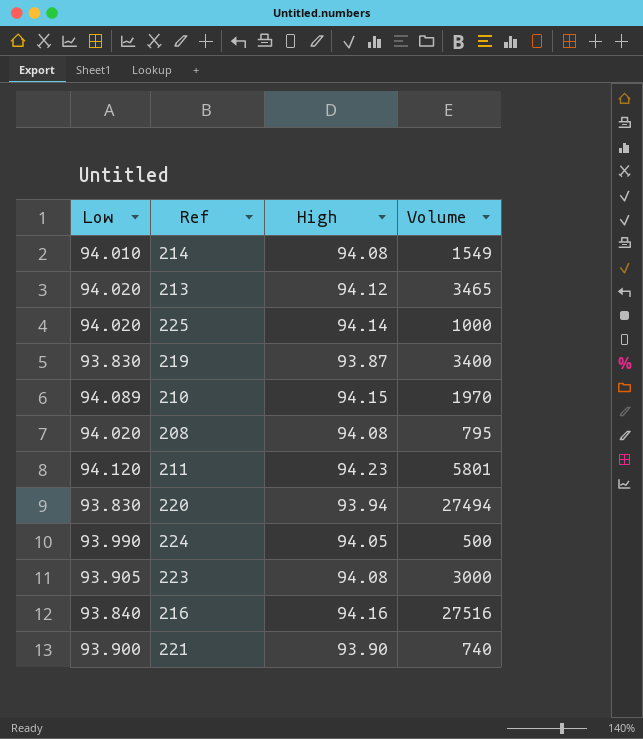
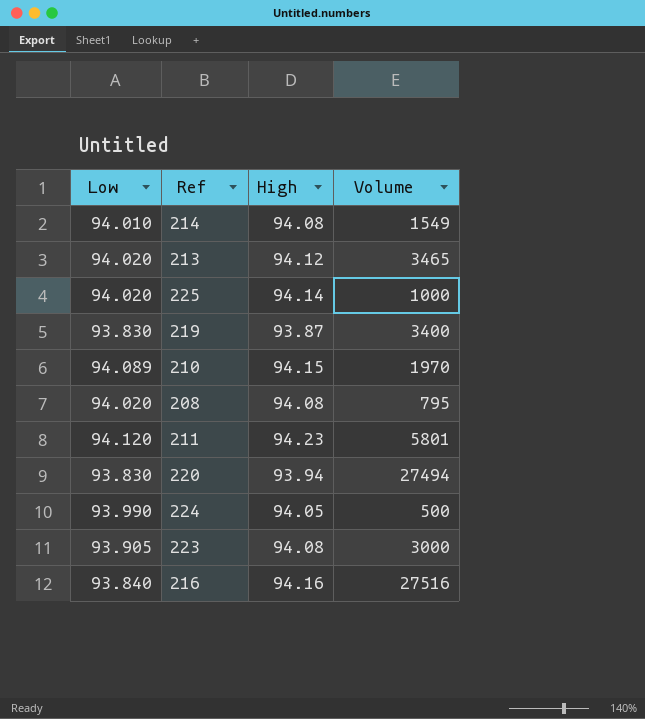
row 221: 93.900 | 93.90 | 740 -> none

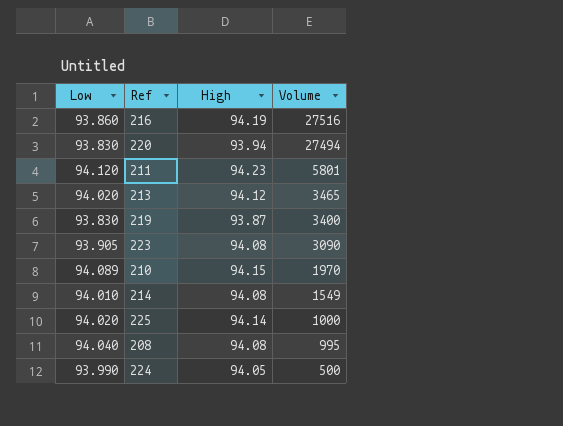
row order: none -> Volume descending
216 | Low: 93.840 -> 93.860
216 | High: 94.16 -> 94.19
223 | Volume: 3000 -> 3090
208 | Low: 94.020 -> 94.040
208 | Volume: 795 -> 995

